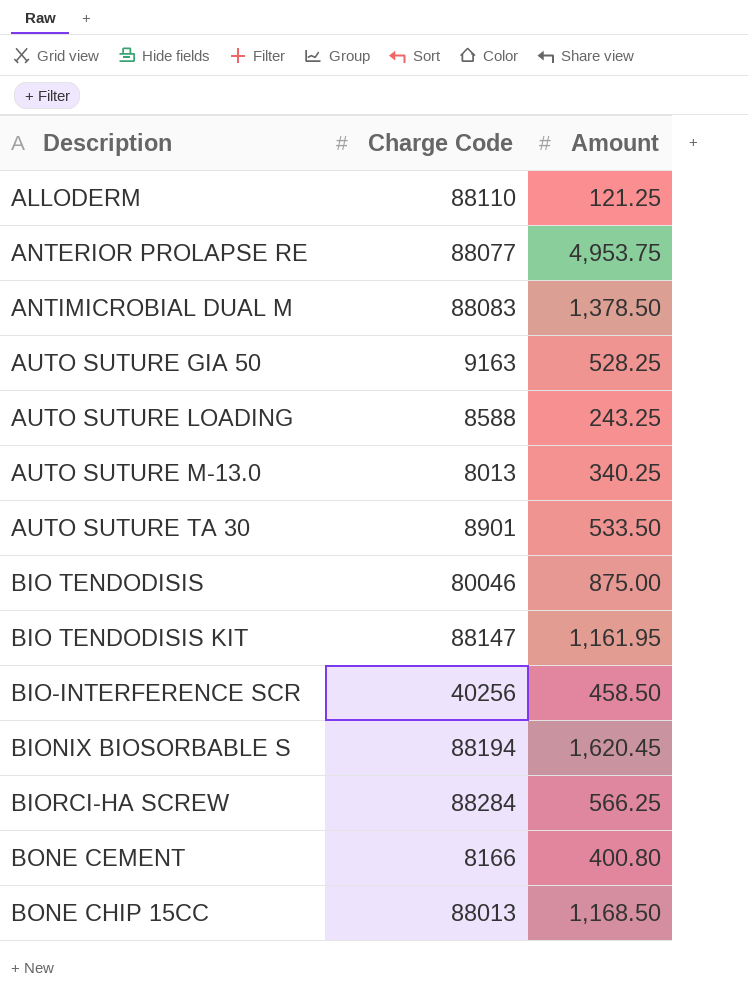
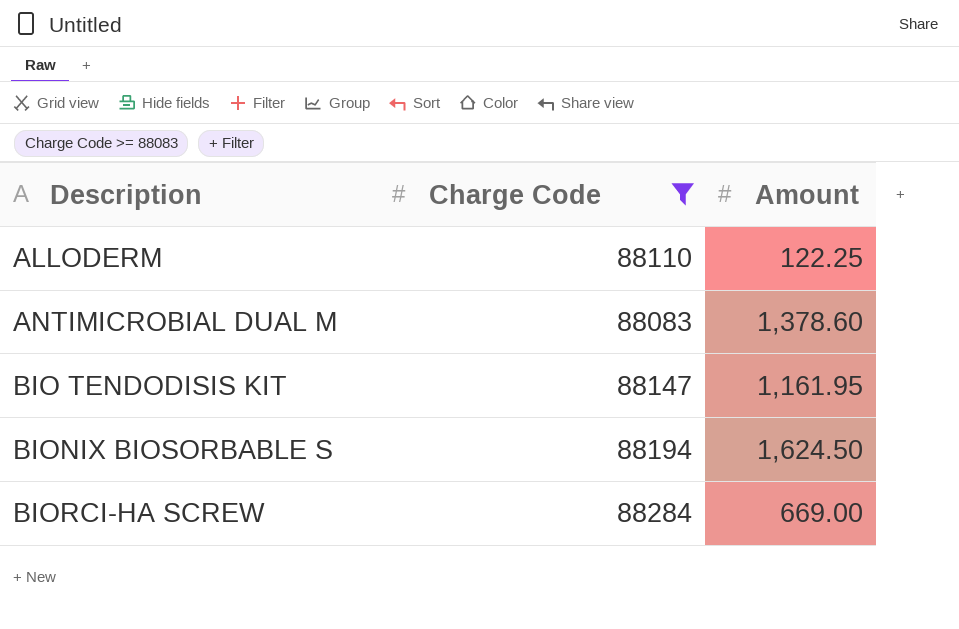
filter: none -> Charge Code >= 88083
ALLODERM | Amount: 121.25 -> 122.25
ANTIMICROBIAL DUAL M | Amount: 1,378.50 -> 1,378.60
BIONIX BIOSORBABLE S | Amount: 1,620.45 -> 1,624.50
BIORCI-HA SCREW | Amount: 566.25 -> 669.00

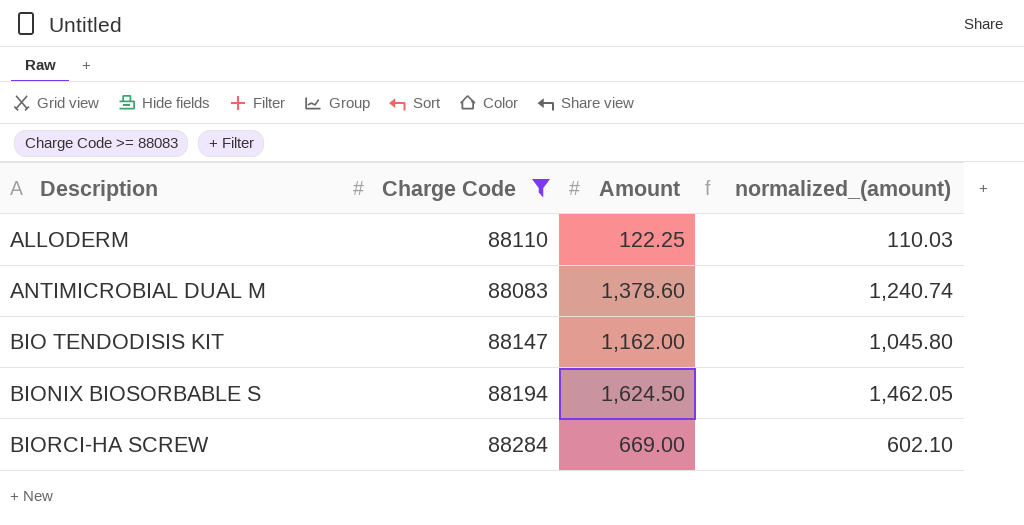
column normalized_(amount) | formula: none -> [Amount] * 0.9
BIO TENDODISIS KIT | Amount: 1,161.95 -> 1,162.00

